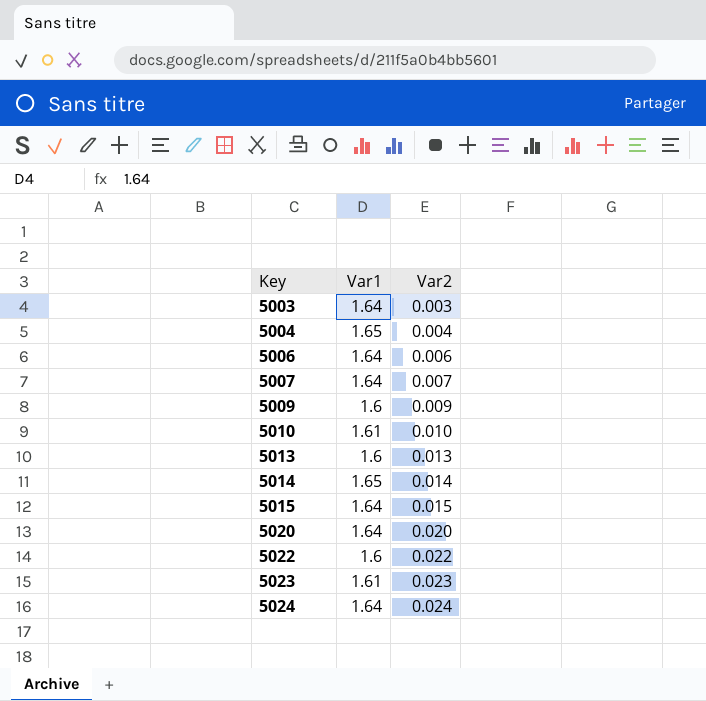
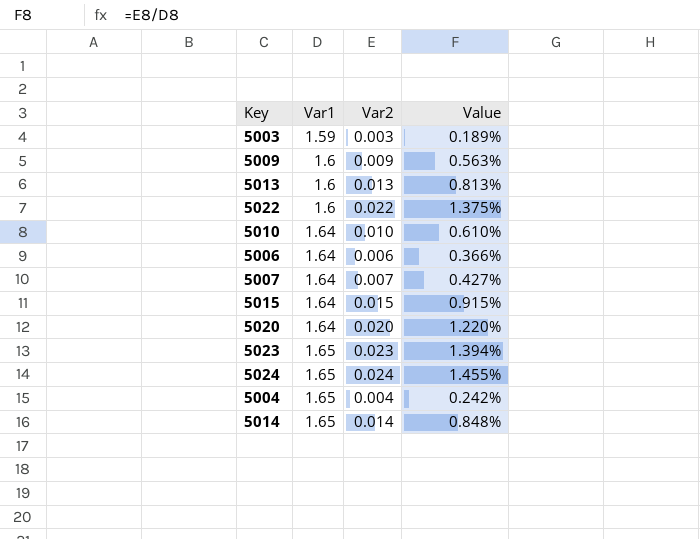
row order: Key ascending -> Var1 ascending
column Value | formula: none -> [Var2] / [Var1]
5003 | Var1: 1.64 -> 1.59
5010 | Var1: 1.61 -> 1.64
5023 | Var1: 1.61 -> 1.65
5024 | Var1: 1.64 -> 1.65

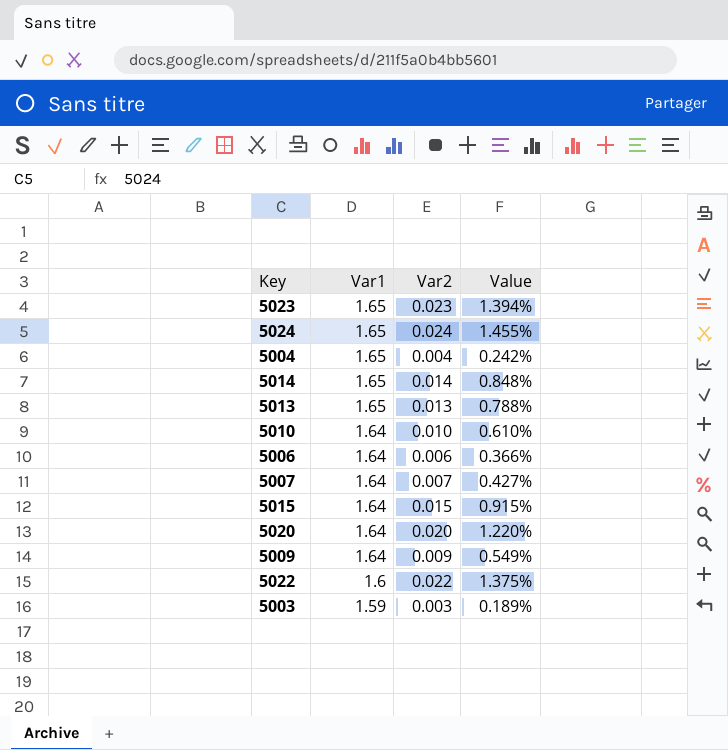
row order: Var1 ascending -> Var1 descending
5013 | Var1: 1.6 -> 1.65
5013 | Value: 0.813% -> 0.788%
5009 | Var1: 1.6 -> 1.64
5009 | Value: 0.563% -> 0.549%

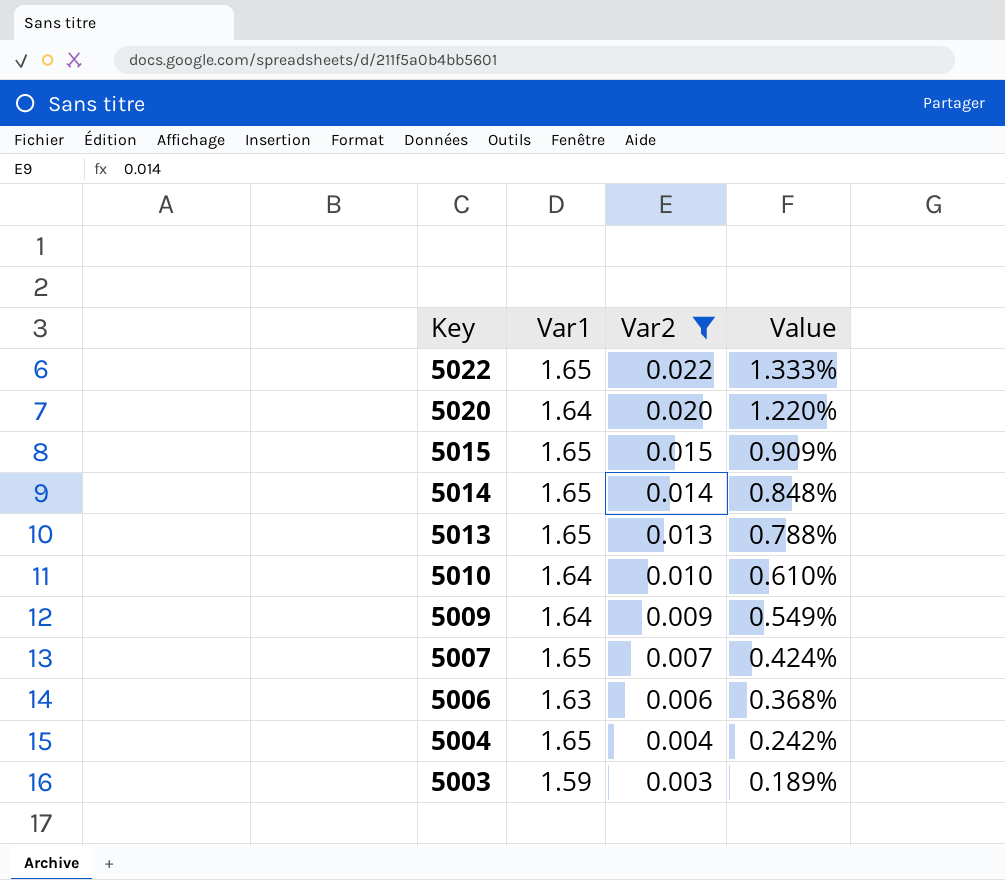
filter: none -> Var2 <= 0.022
row order: Var1 descending -> Key descending
5022 | Var1: 1.6 -> 1.65
5022 | Value: 1.375% -> 1.333%
5015 | Var1: 1.64 -> 1.65
5015 | Value: 0.915% -> 0.909%
5007 | Var1: 1.64 -> 1.65
5007 | Value: 0.427% -> 0.424%
5006 | Var1: 1.64 -> 1.63
5006 | Value: 0.366% -> 0.368%

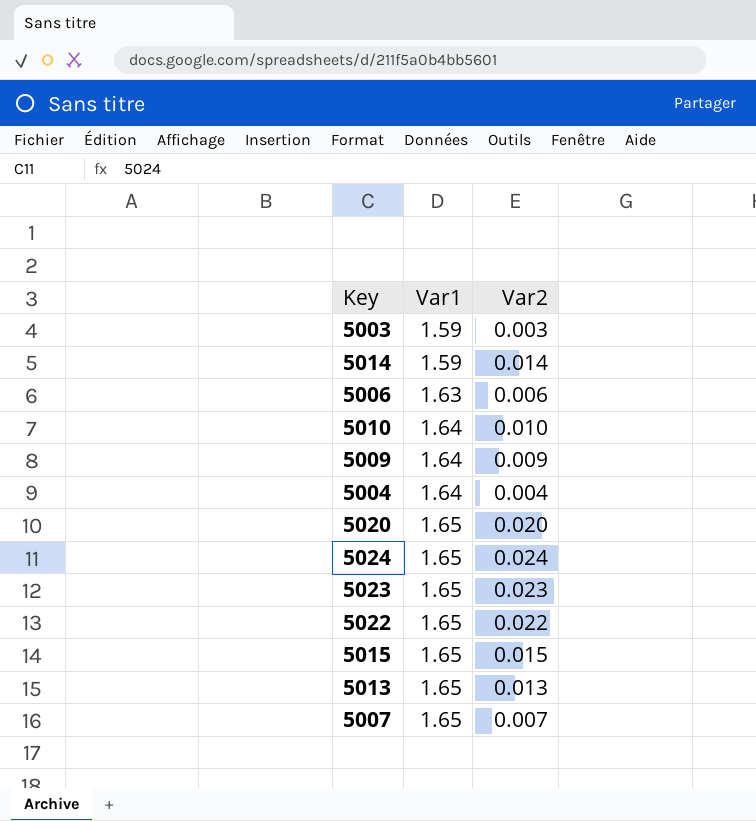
filter: Var2 <= 0.022 -> none
row order: Key descending -> Var1 ascending
column Value | formula: [Var2] / [Var1] -> none
5014 | Var1: 1.65 -> 1.59
5004 | Var1: 1.65 -> 1.64
5020 | Var1: 1.64 -> 1.65

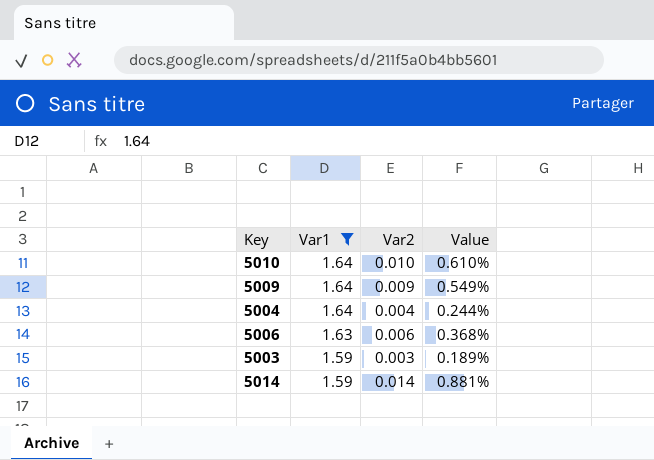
filter: none -> Var1 != 1.65
row order: Var1 ascending -> Var1 descending
column Value | formula: none -> [Var2] / [Var1]

